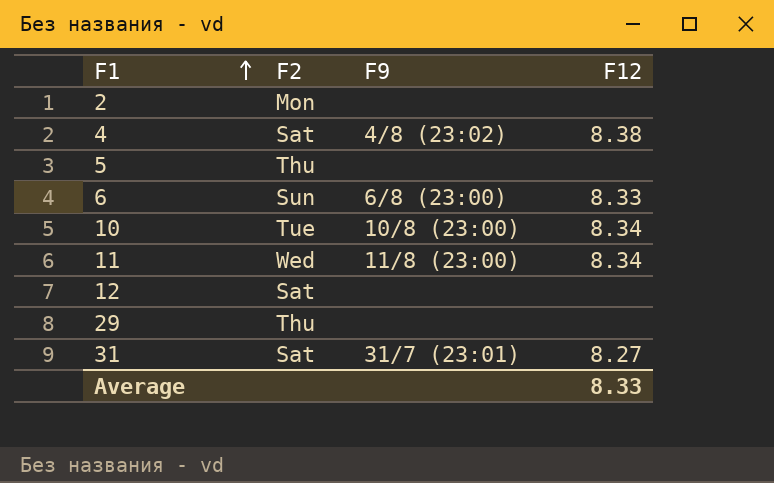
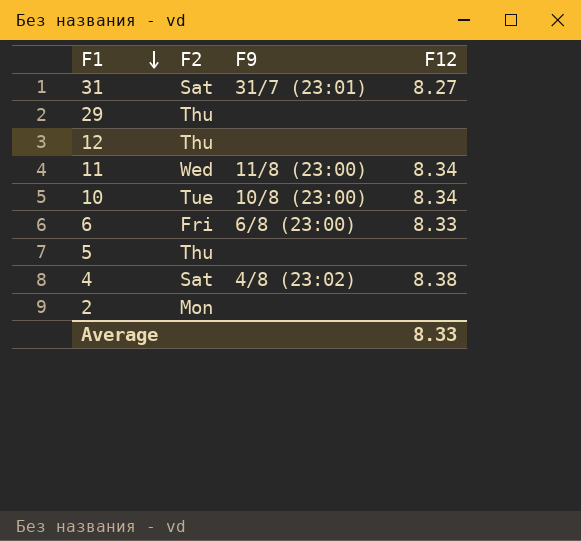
row order: F1 ascending -> F1 descending
12 | F2: Sat -> Thu
6 | F2: Sun -> Fri

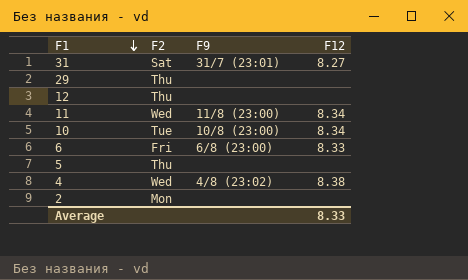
4 | F2: Sat -> Wed

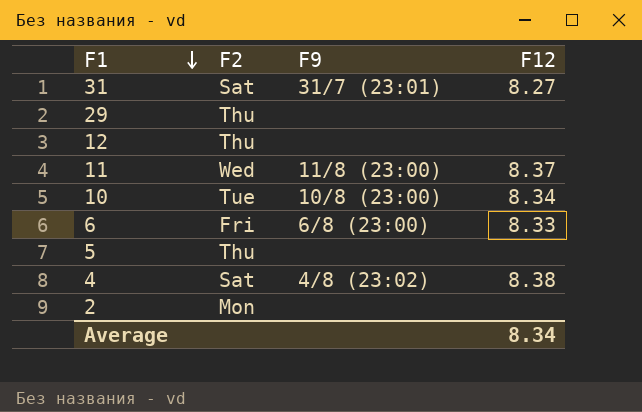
11 | F12: 8.34 -> 8.37
4 | F2: Wed -> Sat
Average | F12: 8.33 -> 8.34

